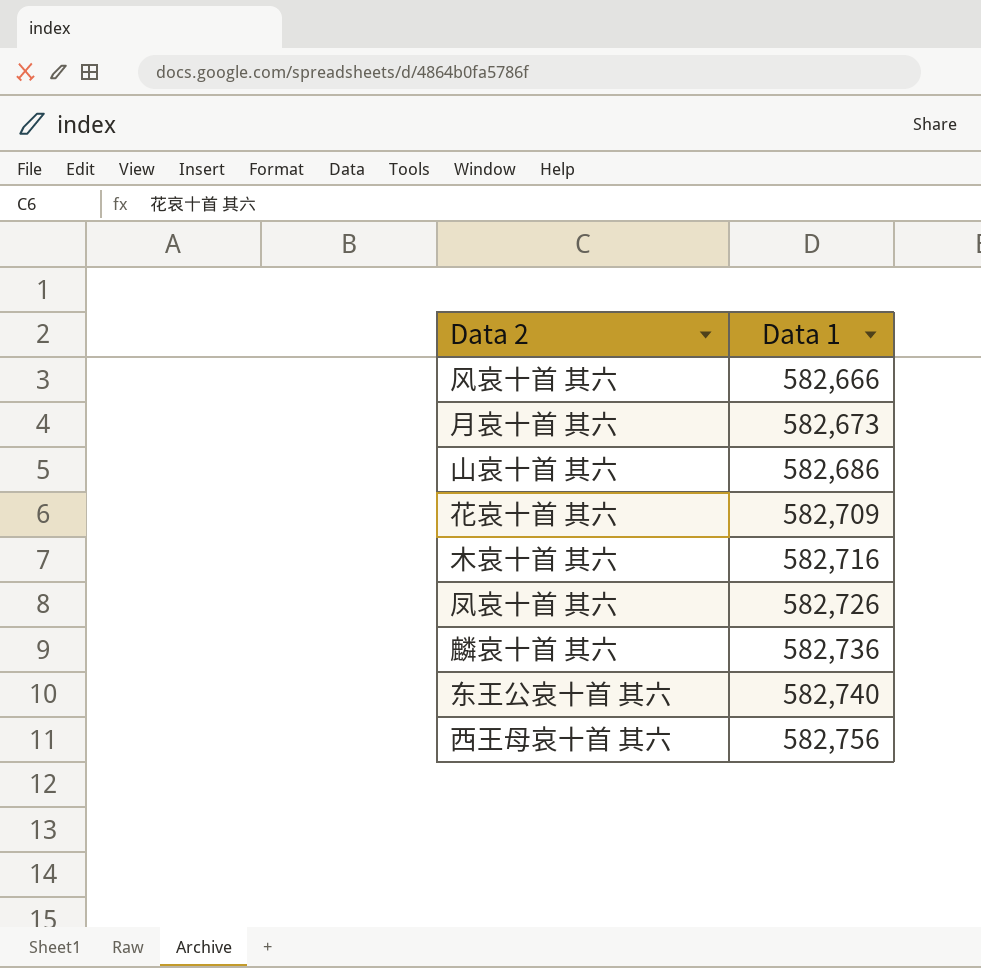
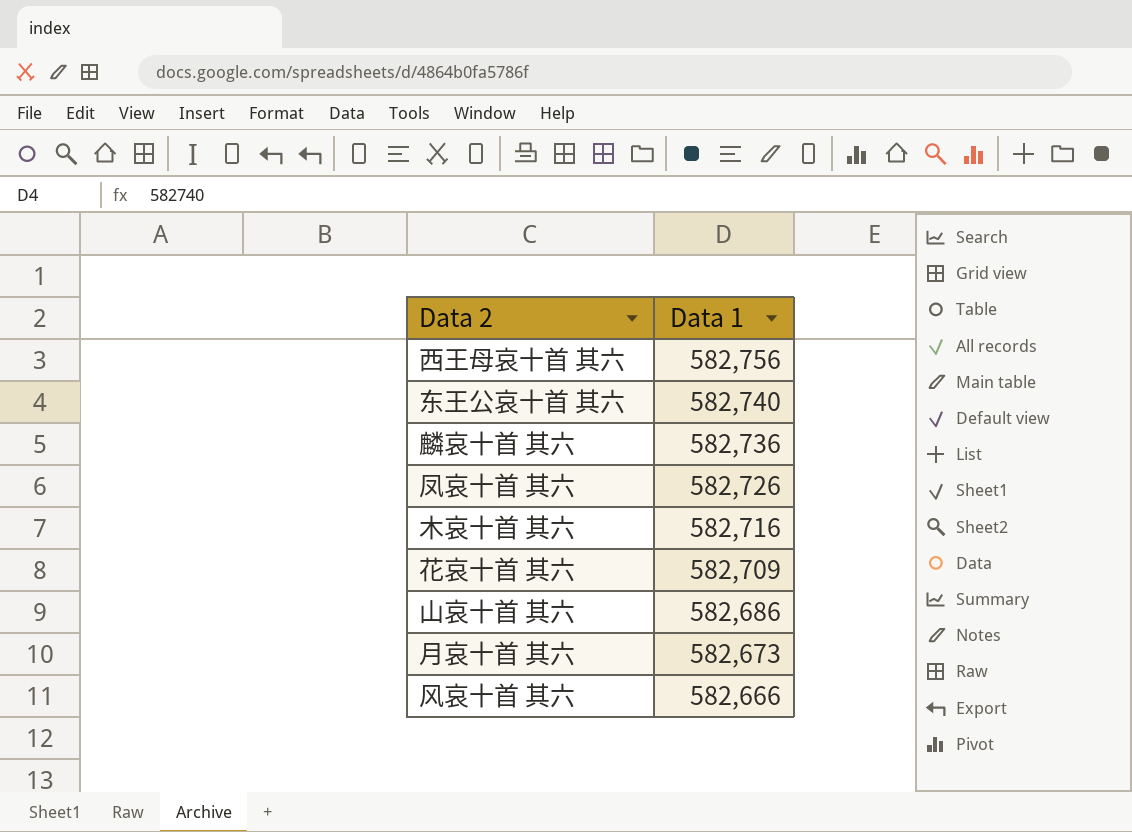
row order: Data 1 ascending -> Data 1 descending

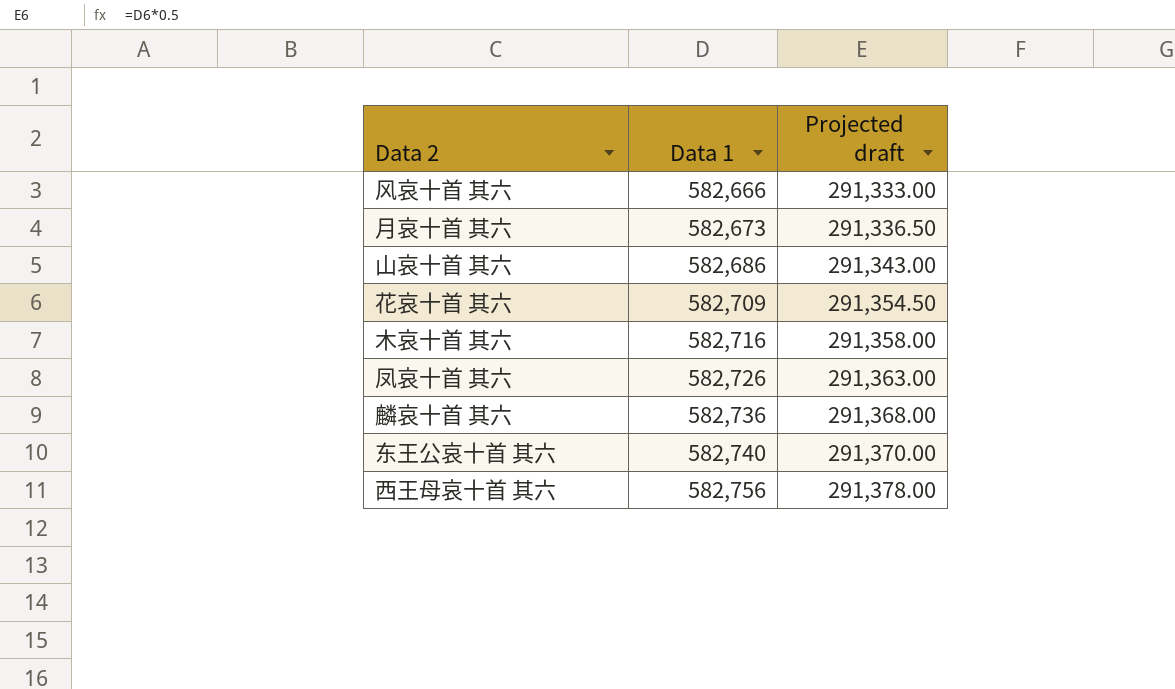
row order: Data 1 descending -> Data 1 ascending
column Projected draft | formula: none -> [Data 1] * 0.5

